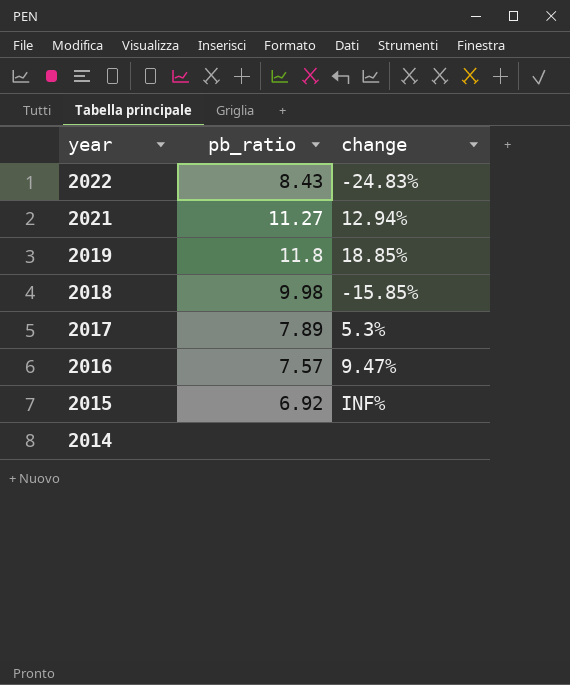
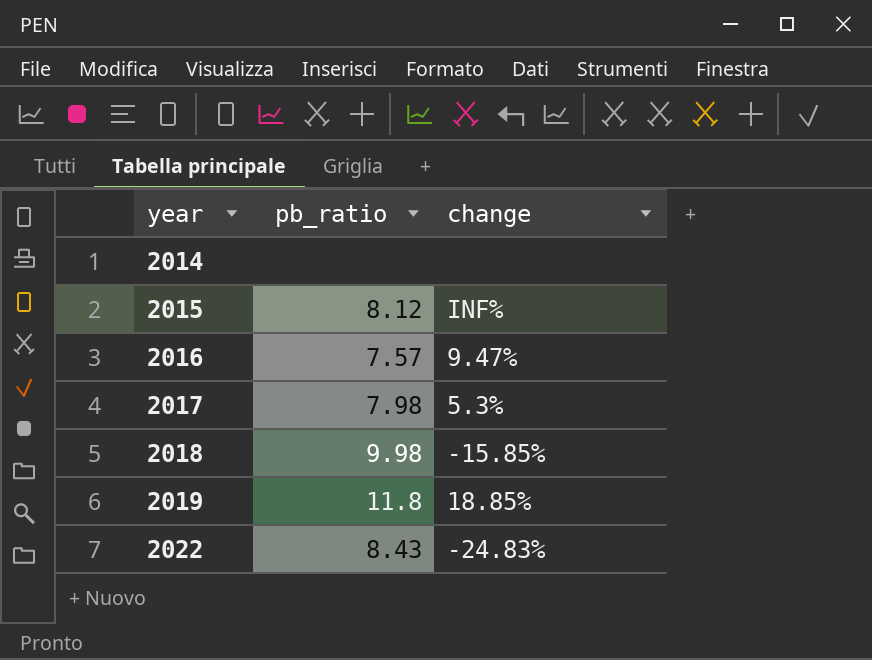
row order: year descending -> year ascending
row 2021: 11.27 | 12.94% -> none
2015 | pb_ratio: 6.92 -> 8.12
2017 | pb_ratio: 7.89 -> 7.98

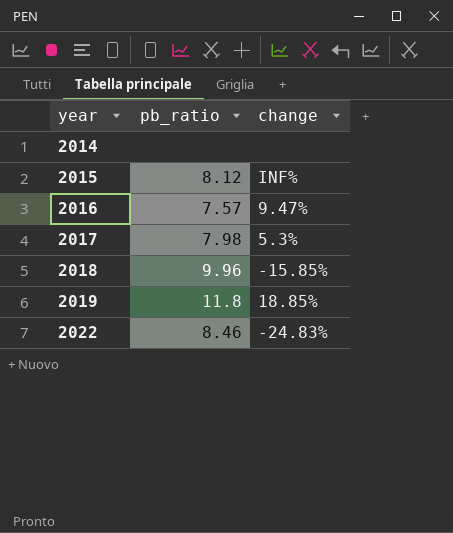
2018 | pb_ratio: 9.98 -> 9.96
2022 | pb_ratio: 8.43 -> 8.46

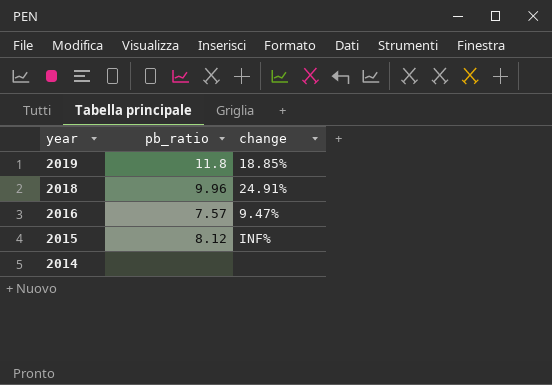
row order: year ascending -> year descending
row 2017: 7.98 | 5.3% -> none
row 2022: 8.46 | -24.83% -> none
2018 | change: -15.85% -> 24.91%

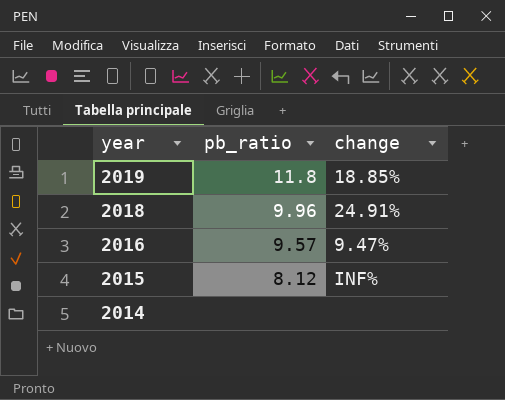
2016 | pb_ratio: 7.57 -> 9.57

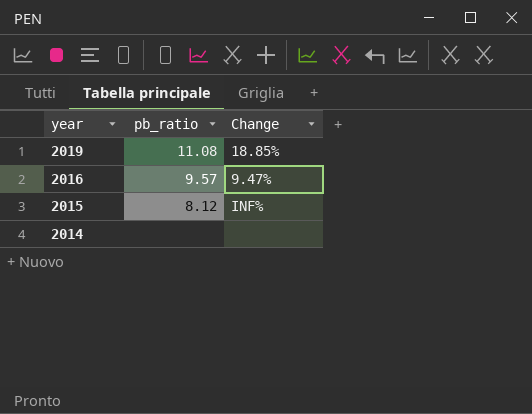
column name: change -> Change
row 2018: 9.96 | 24.91% -> none
2019 | pb_ratio: 11.8 -> 11.08

